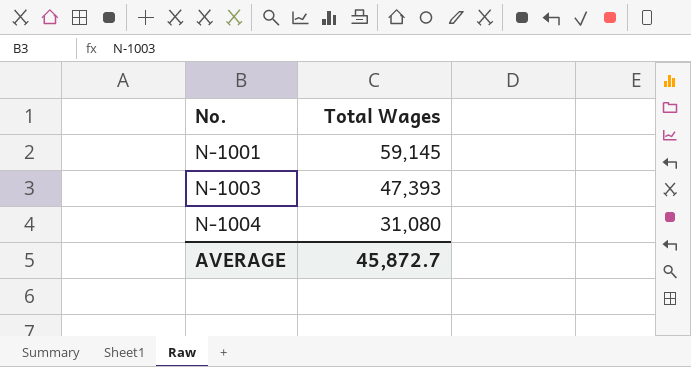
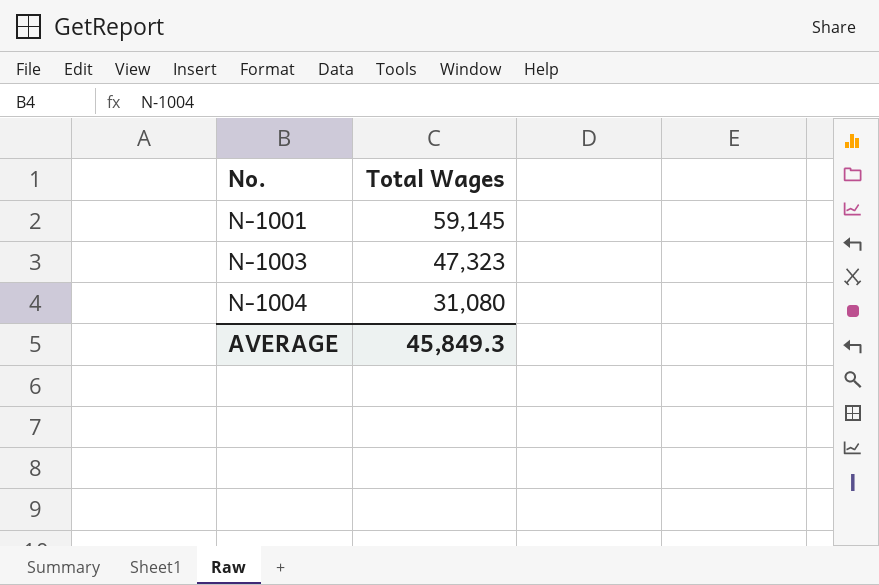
N-1003 | Total Wages: 47,393 -> 47,323
AVERAGE | Total Wages: 45,872.7 -> 45,849.3

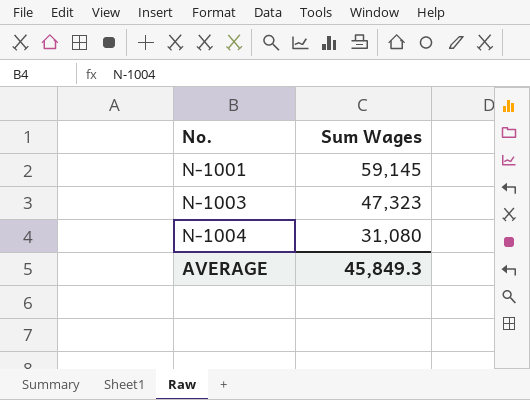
column name: Total Wages -> Sum Wages

